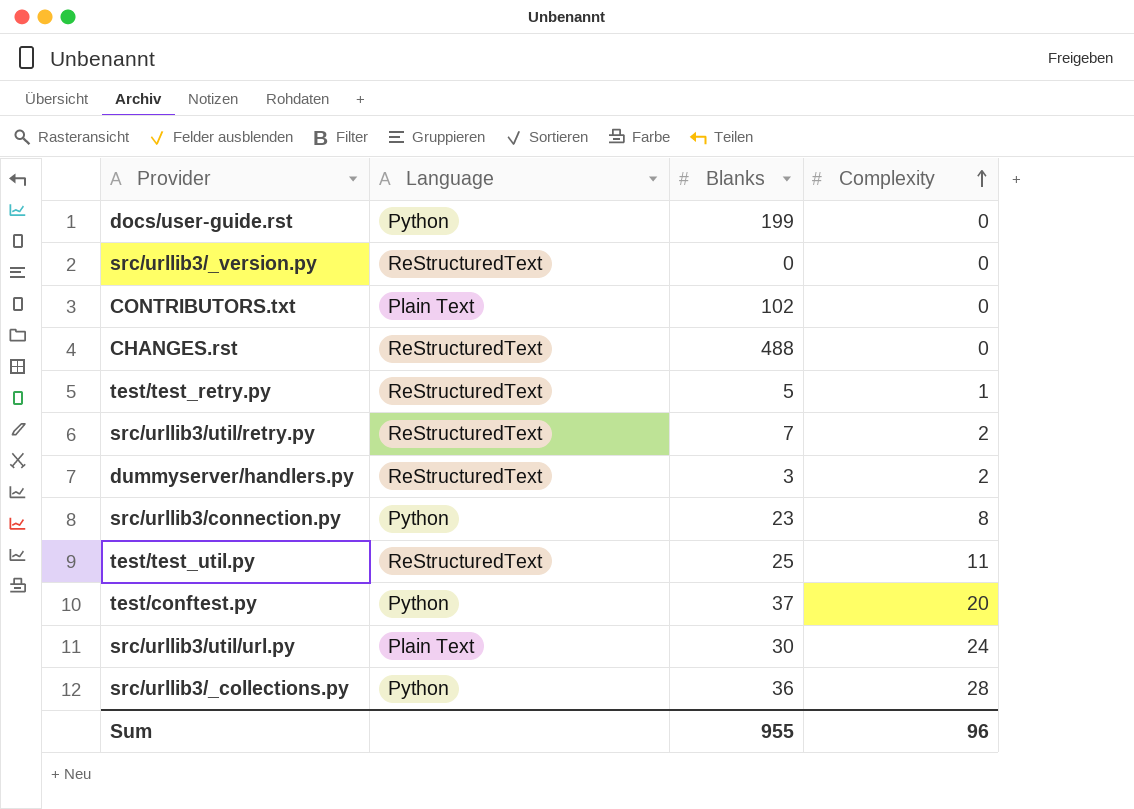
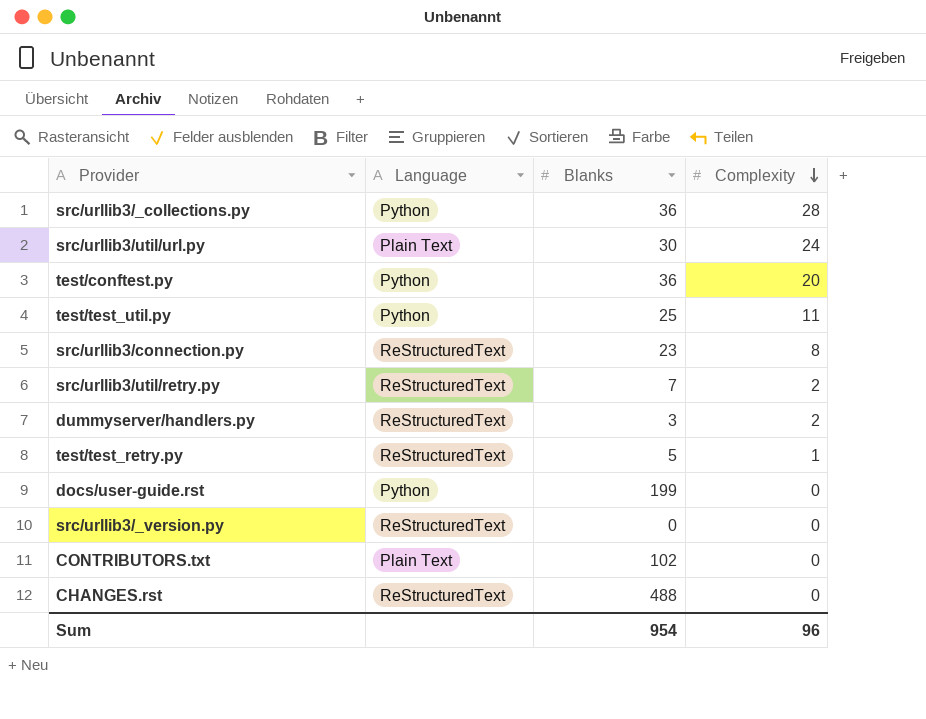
row order: Complexity ascending -> Complexity descending
test/conftest.py | Blanks: 37 -> 36
test/test_util.py | Language: ReStructuredText -> Python
src/urllib3/connection.py | Language: Python -> ReStructuredText
Sum | Blanks: 955 -> 954

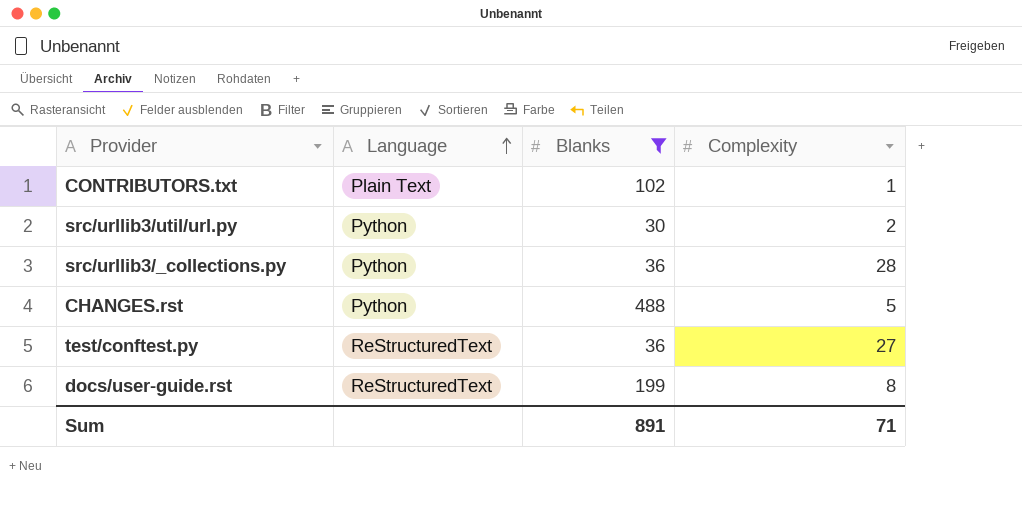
filter: none -> Blanks >= 30
row order: Complexity descending -> Language ascending
CONTRIBUTORS.txt | Complexity: 0 -> 1
src/urllib3/util/url.py | Language: Plain Text -> Python
src/urllib3/util/url.py | Complexity: 24 -> 2
CHANGES.rst | Language: ReStructuredText -> Python
CHANGES.rst | Complexity: 0 -> 5
test/conftest.py | Language: Python -> ReStructuredText
test/conftest.py | Complexity: 20 -> 27
docs/user-guide.rst | Language: Python -> ReStructuredText
docs/user-guide.rst | Complexity: 0 -> 8
Sum | Blanks: 954 -> 891
Sum | Complexity: 96 -> 71

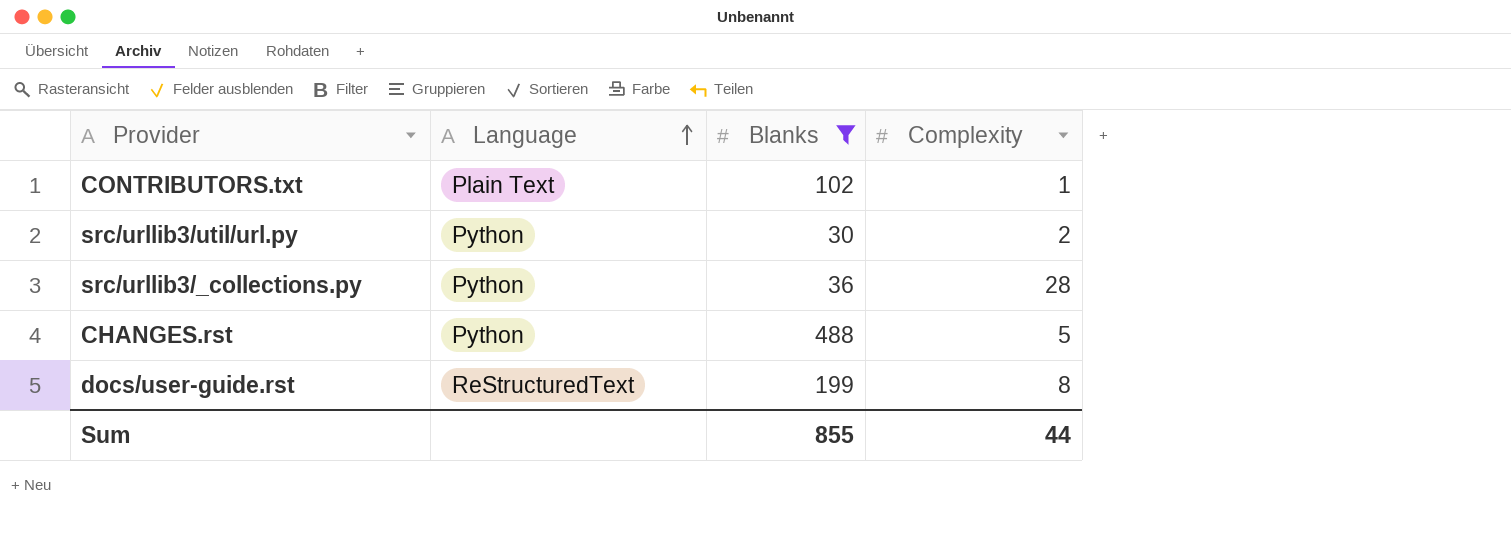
row test/conftest.py: ReStructuredText | 36 | 27 -> none
Sum | Blanks: 891 -> 855
Sum | Complexity: 71 -> 44

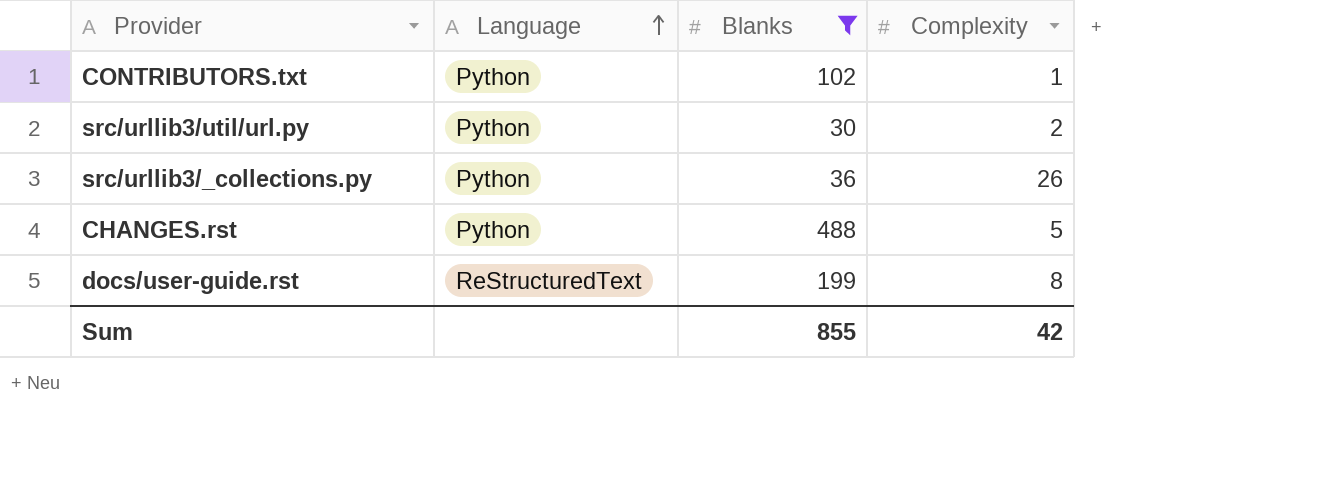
CONTRIBUTORS.txt | Language: Plain Text -> Python
src/urllib3/_collections.py | Complexity: 28 -> 26
Sum | Complexity: 44 -> 42

